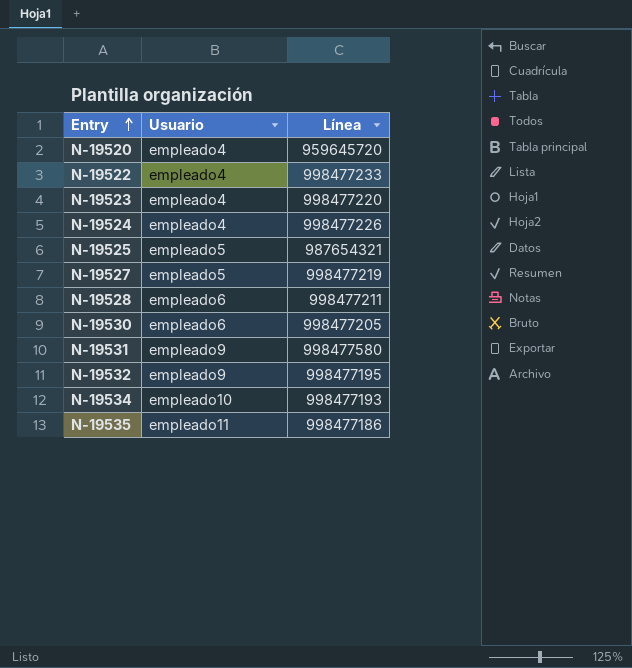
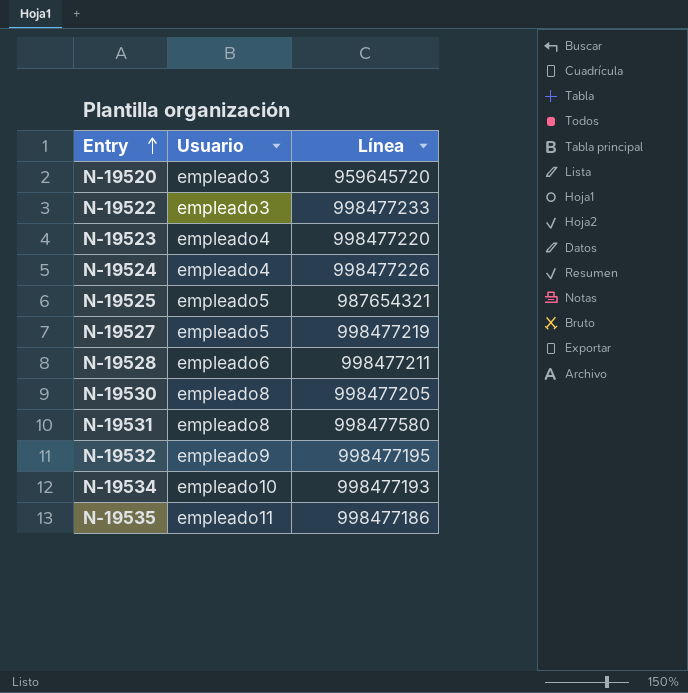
N-19520 | Usuario: empleado4 -> empleado3
N-19522 | Usuario: empleado4 -> empleado3
N-19530 | Usuario: empleado6 -> empleado8
N-19531 | Usuario: empleado9 -> empleado8

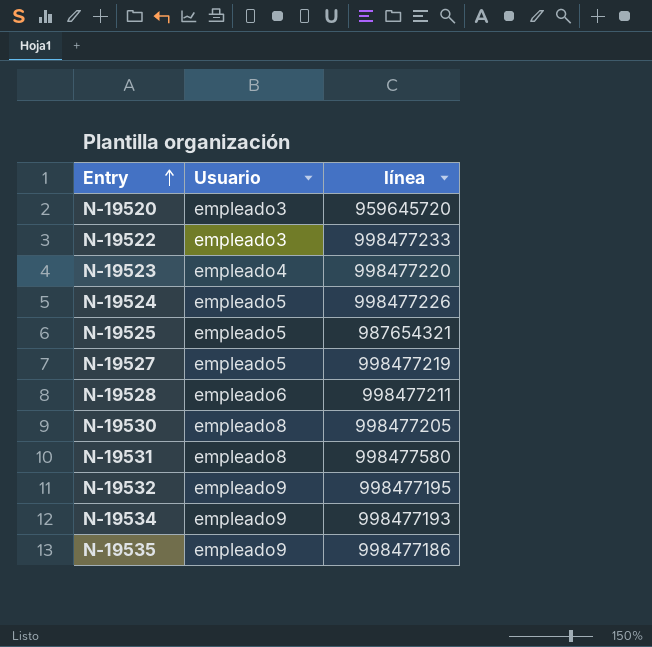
column name: Línea -> línea
N-19524 | Usuario: empleado4 -> empleado5
N-19534 | Usuario: empleado10 -> empleado9
N-19535 | Usuario: empleado11 -> empleado9

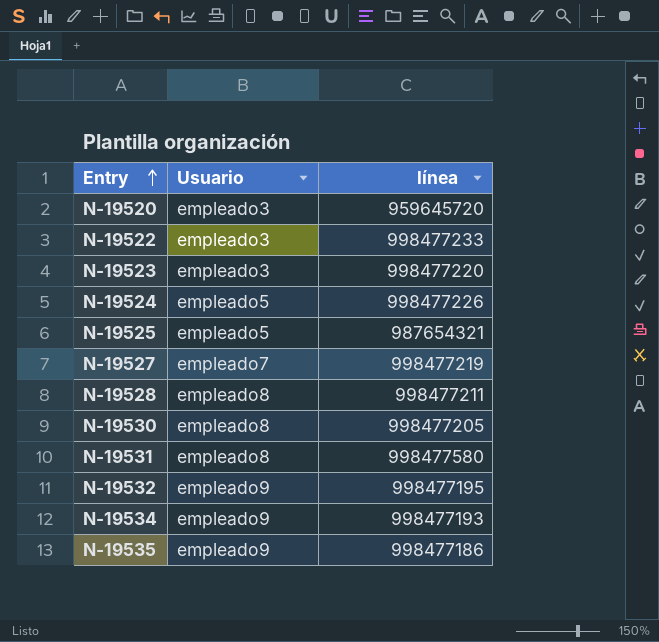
N-19523 | Usuario: empleado4 -> empleado3
N-19527 | Usuario: empleado5 -> empleado7
N-19528 | Usuario: empleado6 -> empleado8

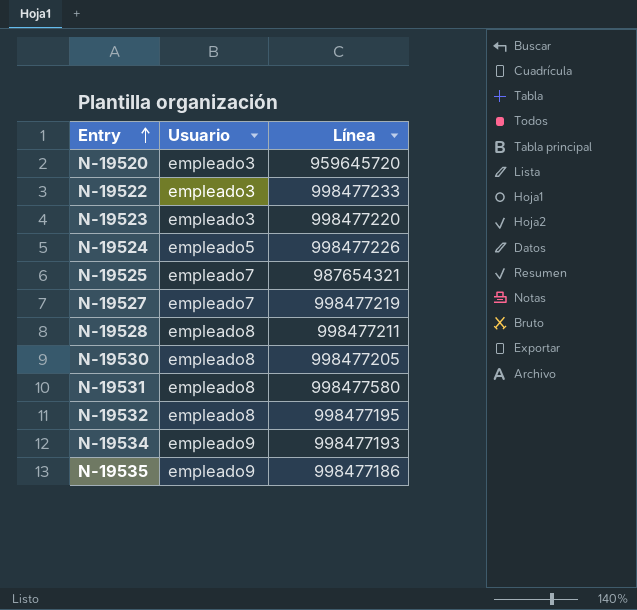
column name: línea -> Línea
N-19525 | Usuario: empleado5 -> empleado7
N-19532 | Usuario: empleado9 -> empleado8

